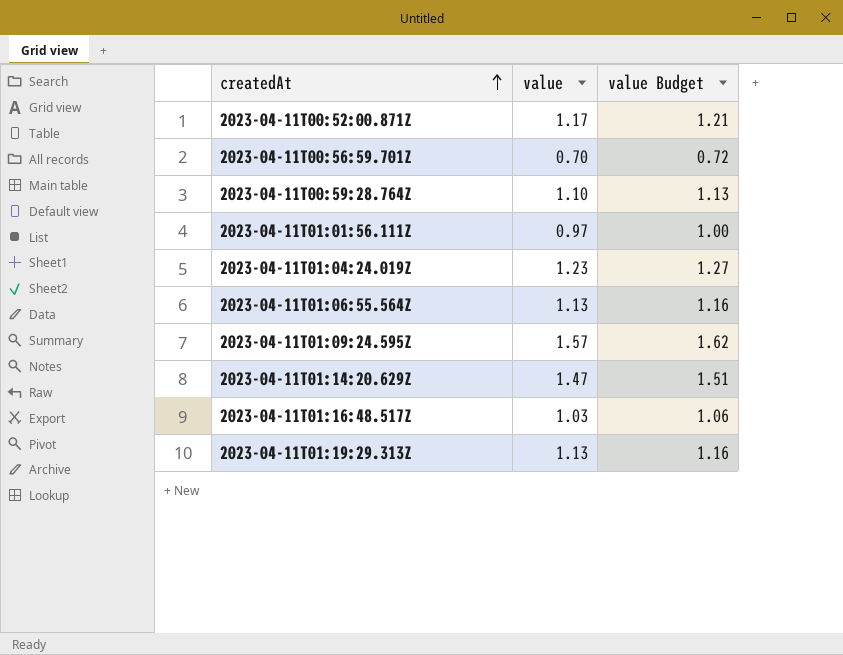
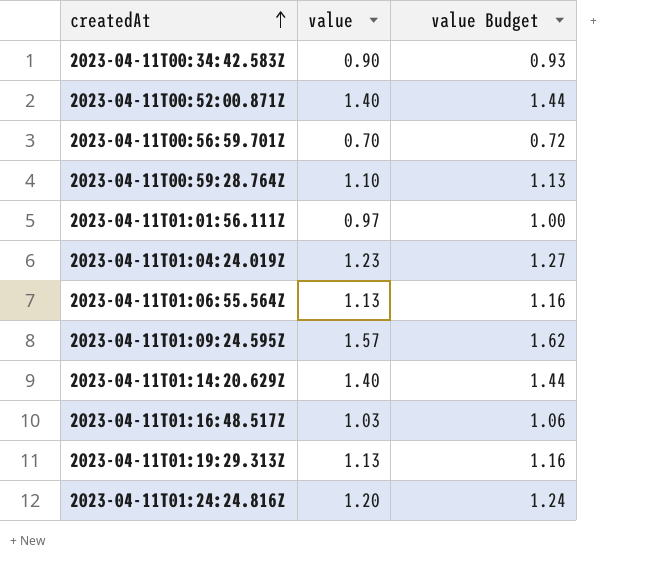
row 2023-04-11T00:34:42.583Z: none -> 0.90 | 0.93
2023-04-11T00:52:00.871Z | value: 1.17 -> 1.40
2023-04-11T00:52:00.871Z | value Budget: 1.21 -> 1.44
2023-04-11T01:14:20.629Z | value: 1.47 -> 1.40
2023-04-11T01:14:20.629Z | value Budget: 1.51 -> 1.44
row 2023-04-11T01:24:24.816Z: none -> 1.20 | 1.24

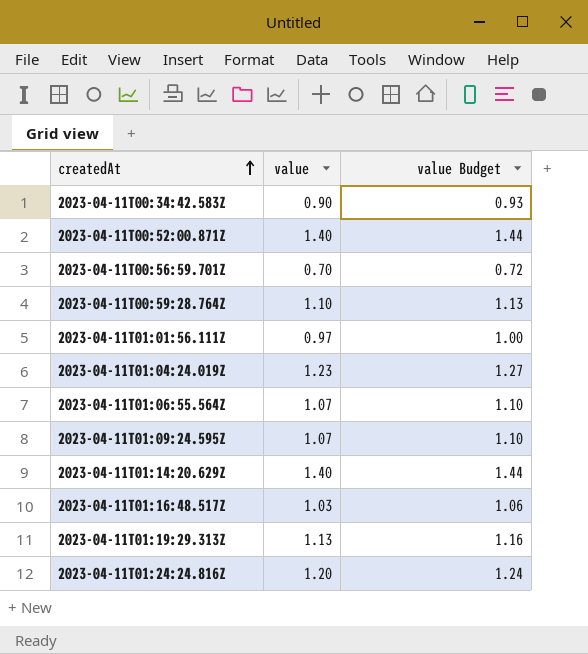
2023-04-11T01:06:55.564Z | value: 1.13 -> 1.07
2023-04-11T01:06:55.564Z | value Budget: 1.16 -> 1.10
2023-04-11T01:09:24.595Z | value: 1.57 -> 1.07
2023-04-11T01:09:24.595Z | value Budget: 1.62 -> 1.10

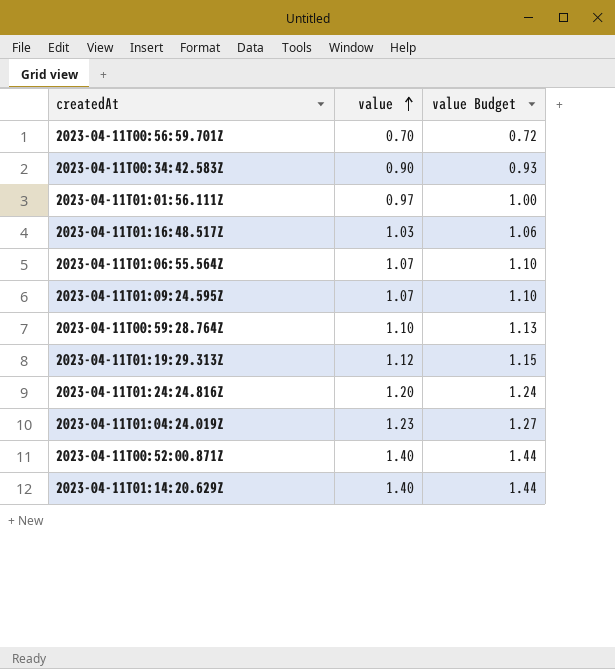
row order: createdAt ascending -> value ascending
2023-04-11T01:19:29.313Z | value: 1.13 -> 1.12
2023-04-11T01:19:29.313Z | value Budget: 1.16 -> 1.15

